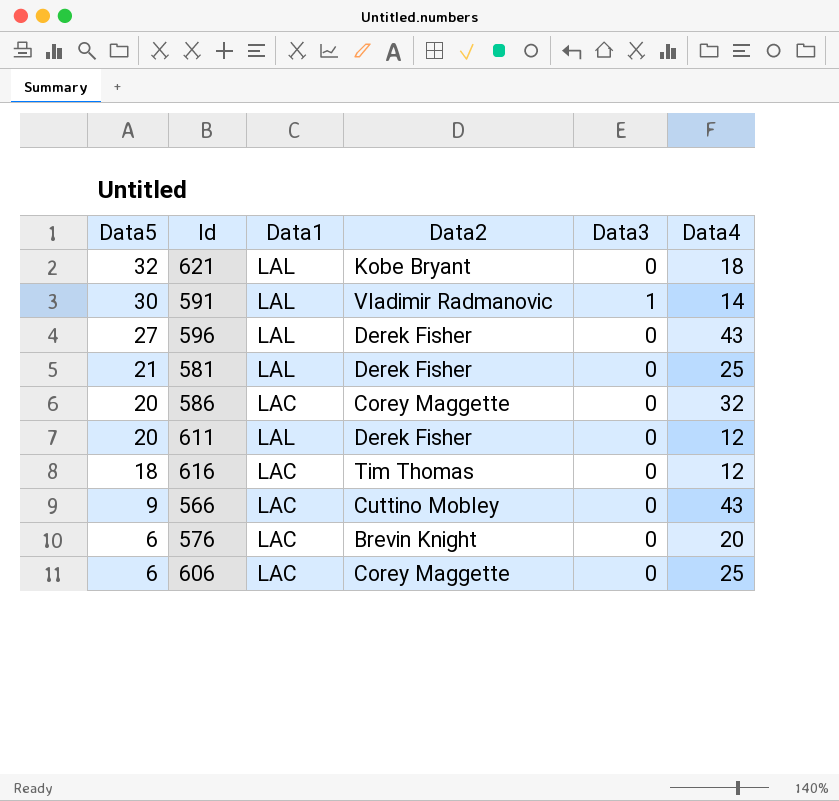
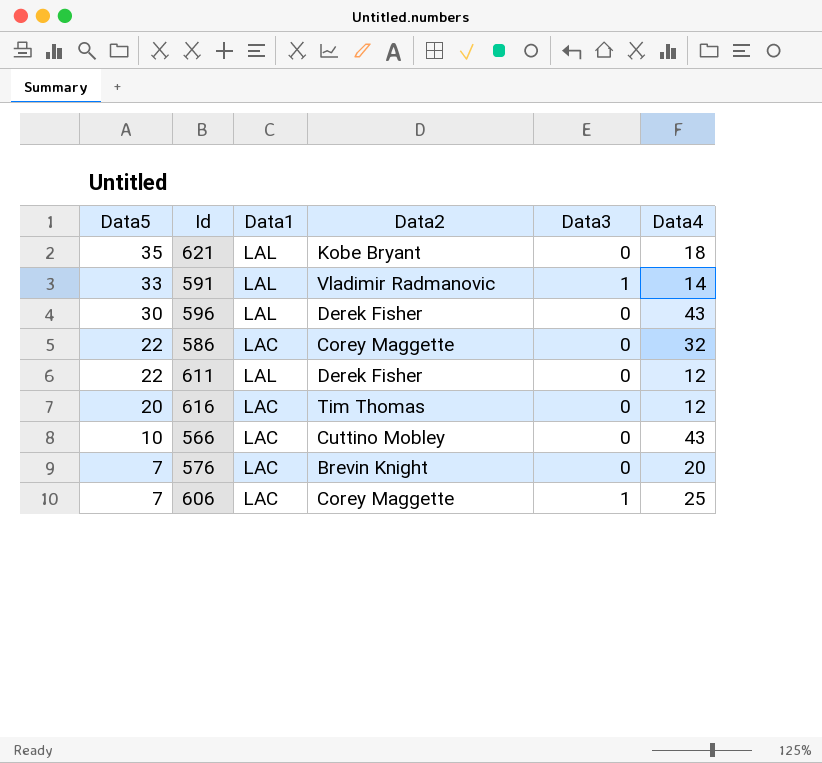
row 581: 21 | LAL | Derek Fisher | 0 | 25 -> none
621 | Data5: 32 -> 35
591 | Data5: 30 -> 33
596 | Data5: 27 -> 30
586 | Data5: 20 -> 22
611 | Data5: 20 -> 22
616 | Data5: 18 -> 20
566 | Data5: 9 -> 10
576 | Data5: 6 -> 7
606 | Data5: 6 -> 7
606 | Data3: 0 -> 1

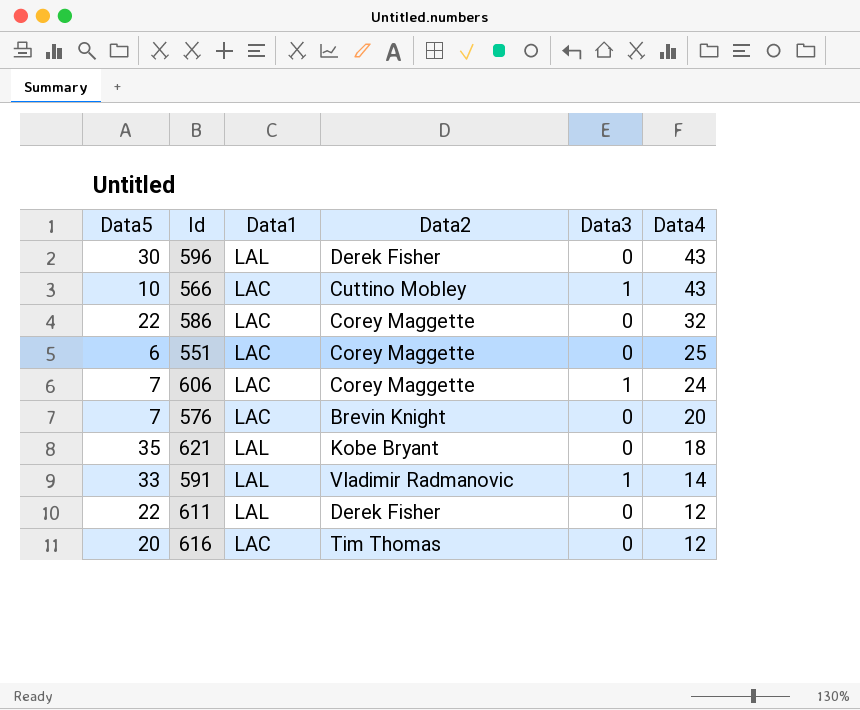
row order: Data5 descending -> Data4 descending
566 | Data3: 0 -> 1
row 551: none -> 6 | LAC | Corey Maggette | 0 | 25
606 | Data4: 25 -> 24

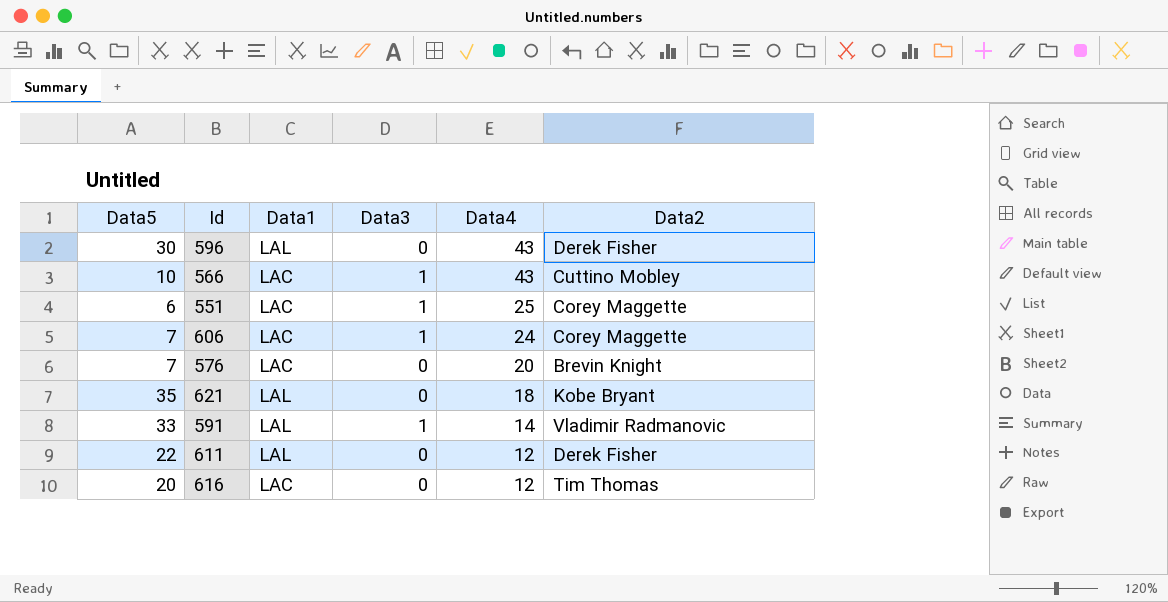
column Data2 | position: 4 -> 6
row 586: 22 | LAC | Corey Maggette | 0 | 32 -> none
551 | Data3: 0 -> 1

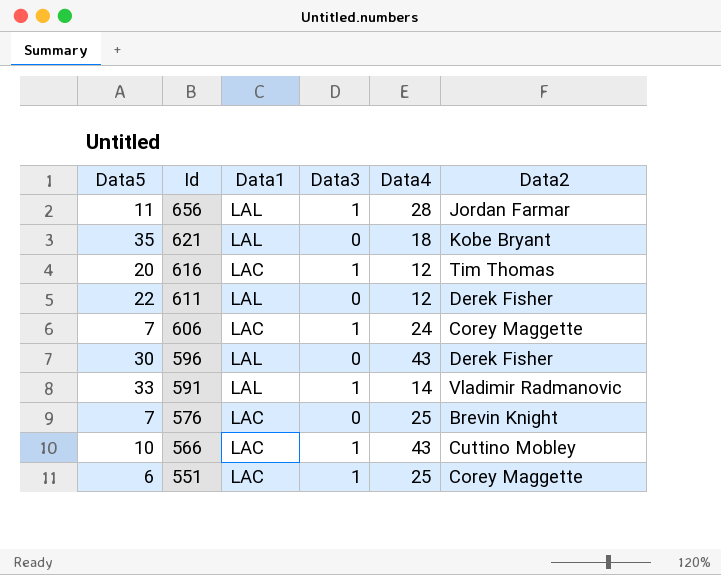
row order: Data4 descending -> Id descending
row 656: none -> 11 | LAL | 1 | 28 | Jordan Farmar
616 | Data3: 0 -> 1
576 | Data4: 20 -> 25

